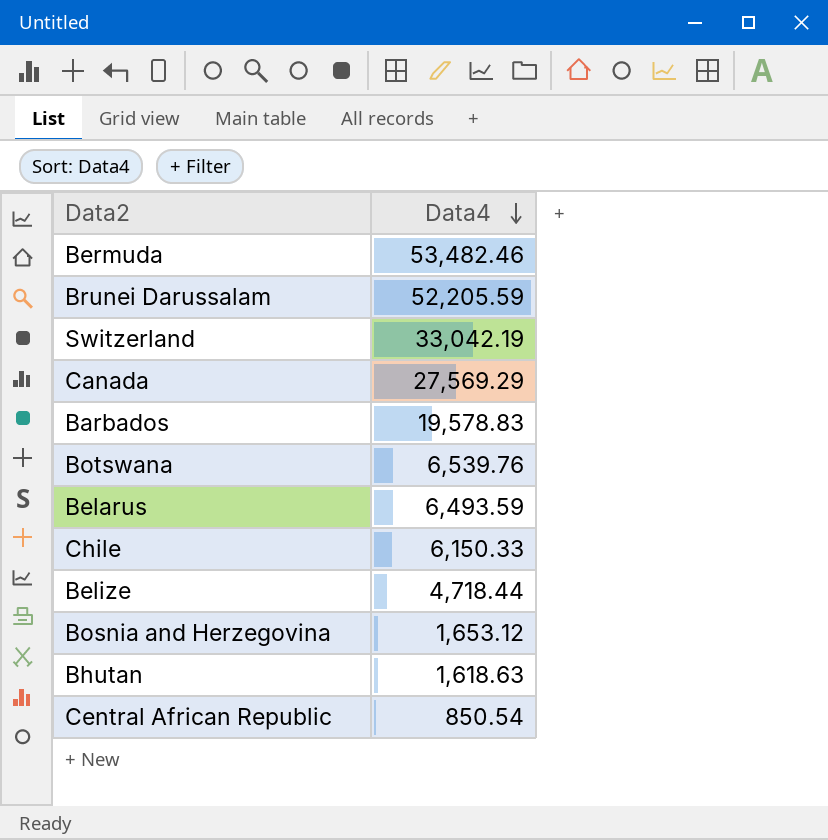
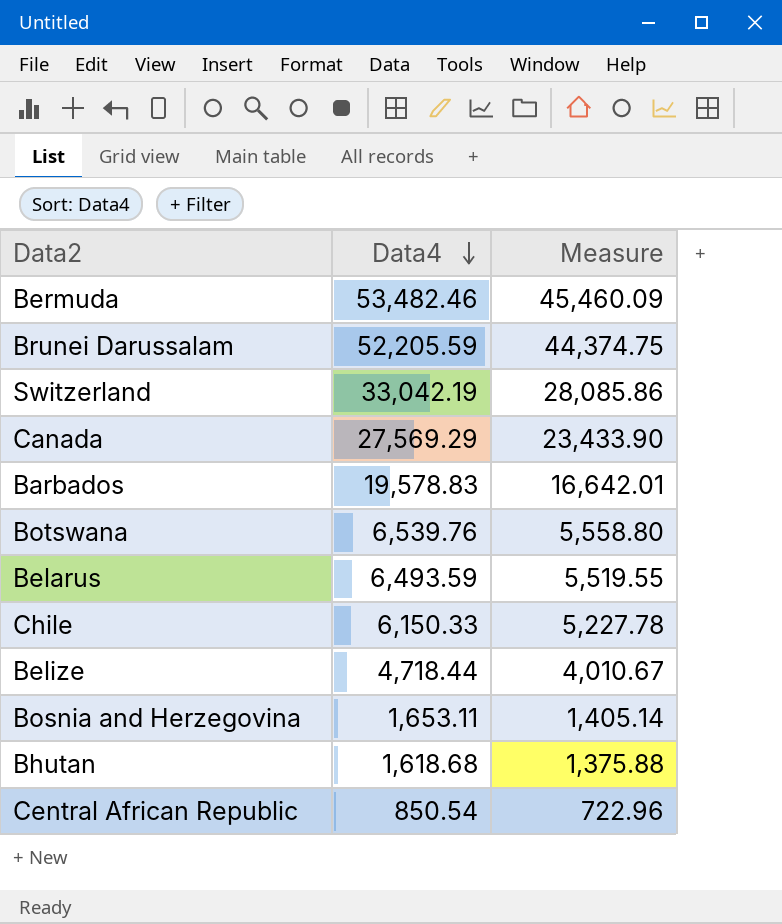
column Measure | formula: none -> [Data4] * 0.85
Bosnia and Herzegovina | Data4: 1,653.12 -> 1,653.11
Bhutan | Data4: 1,618.63 -> 1,618.68

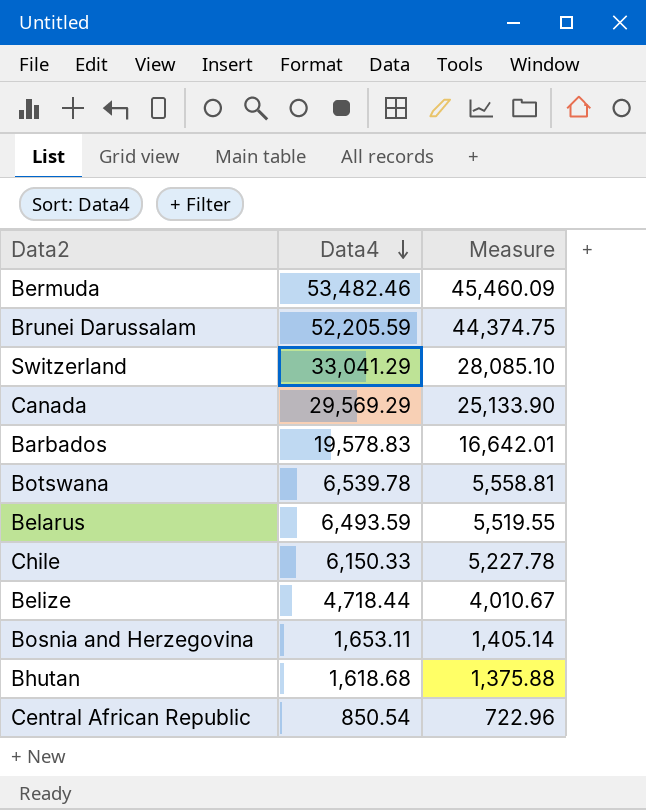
Switzerland | Data4: 33,042.19 -> 33,041.29
Switzerland | Measure: 28,085.86 -> 28,085.10
Canada | Data4: 27,569.29 -> 29,569.29
Canada | Measure: 23,433.90 -> 25,133.90
Botswana | Data4: 6,539.76 -> 6,539.78
Botswana | Measure: 5,558.80 -> 5,558.81

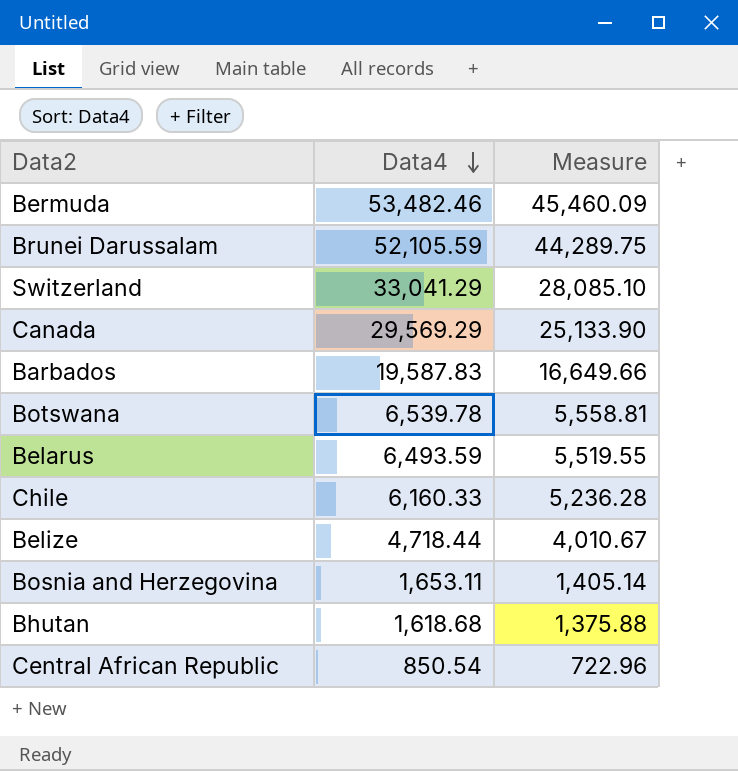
Brunei Darussalam | Data4: 52,205.59 -> 52,105.59
Brunei Darussalam | Measure: 44,374.75 -> 44,289.75
Barbados | Data4: 19,578.83 -> 19,587.83
Barbados | Measure: 16,642.01 -> 16,649.66
Chile | Data4: 6,150.33 -> 6,160.33
Chile | Measure: 5,227.78 -> 5,236.28

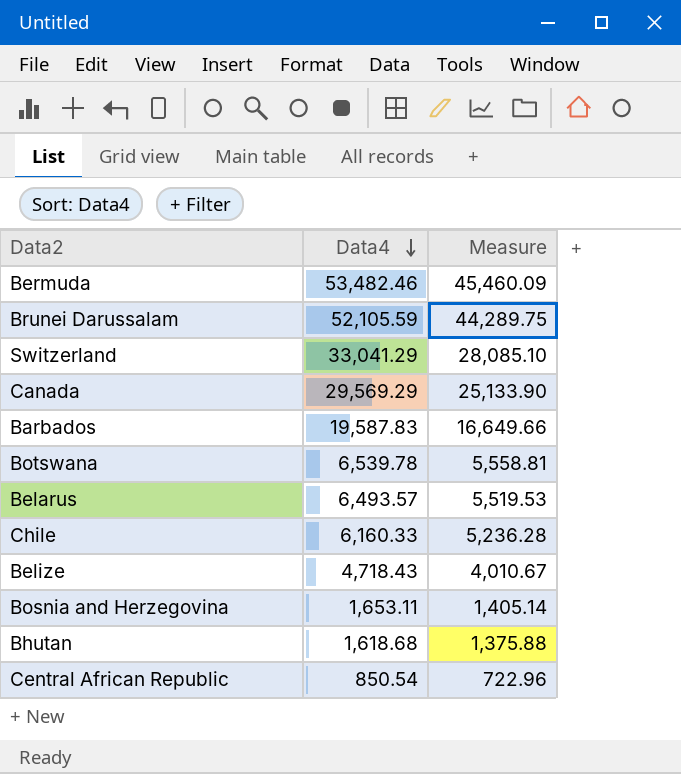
Belarus | Data4: 6,493.59 -> 6,493.57
Belarus | Measure: 5,519.55 -> 5,519.53
Belize | Data4: 4,718.44 -> 4,718.43

